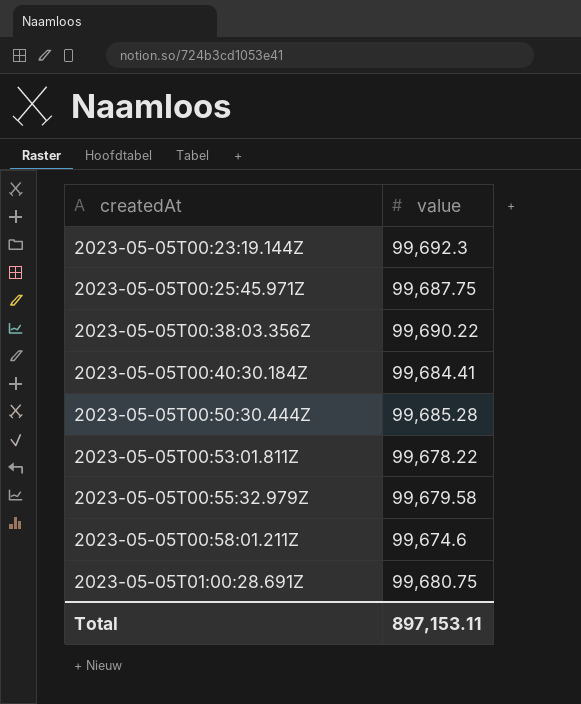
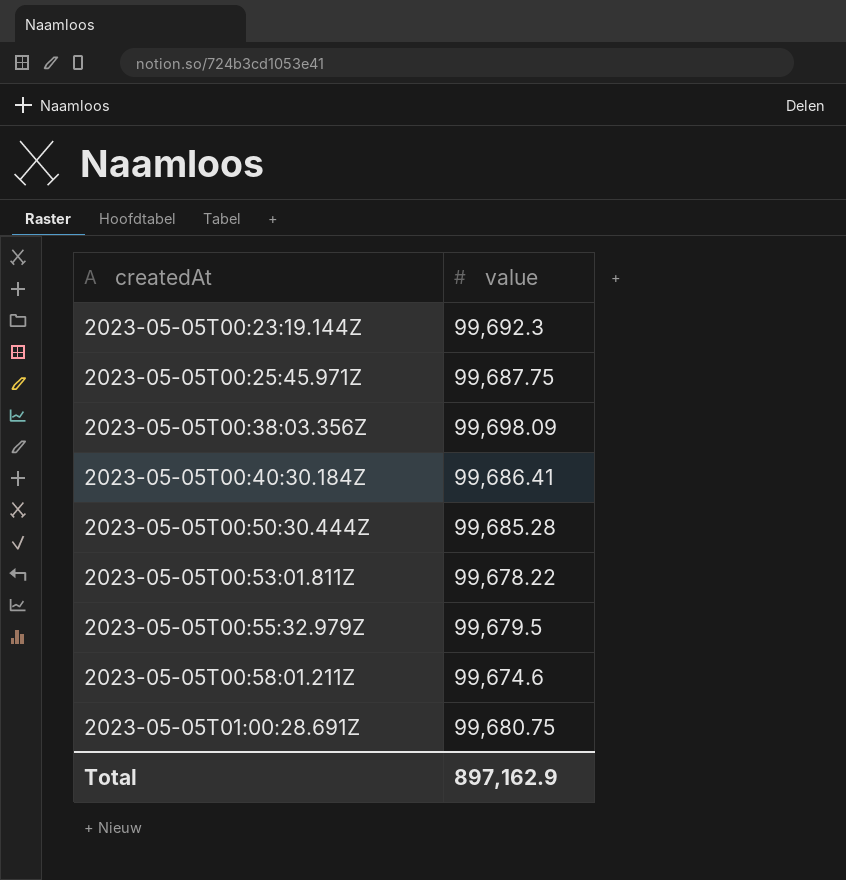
2023-05-05T00:38:03.356Z | value: 99,690.22 -> 99,698.09
2023-05-05T00:40:30.184Z | value: 99,684.41 -> 99,686.41
2023-05-05T00:55:32.979Z | value: 99,679.58 -> 99,679.5
Total | value: 897,153.11 -> 897,162.9

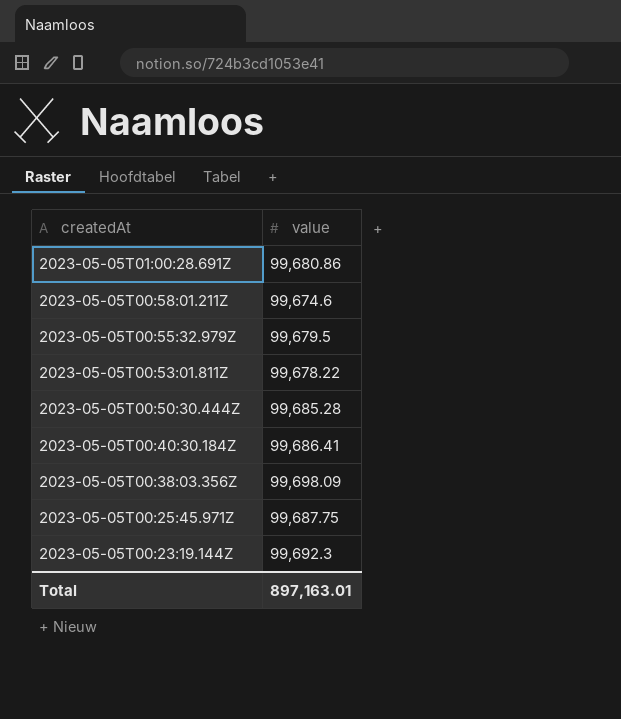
row order: createdAt ascending -> createdAt descending
2023-05-05T01:00:28.691Z | value: 99,680.75 -> 99,680.86
Total | value: 897,162.9 -> 897,163.01

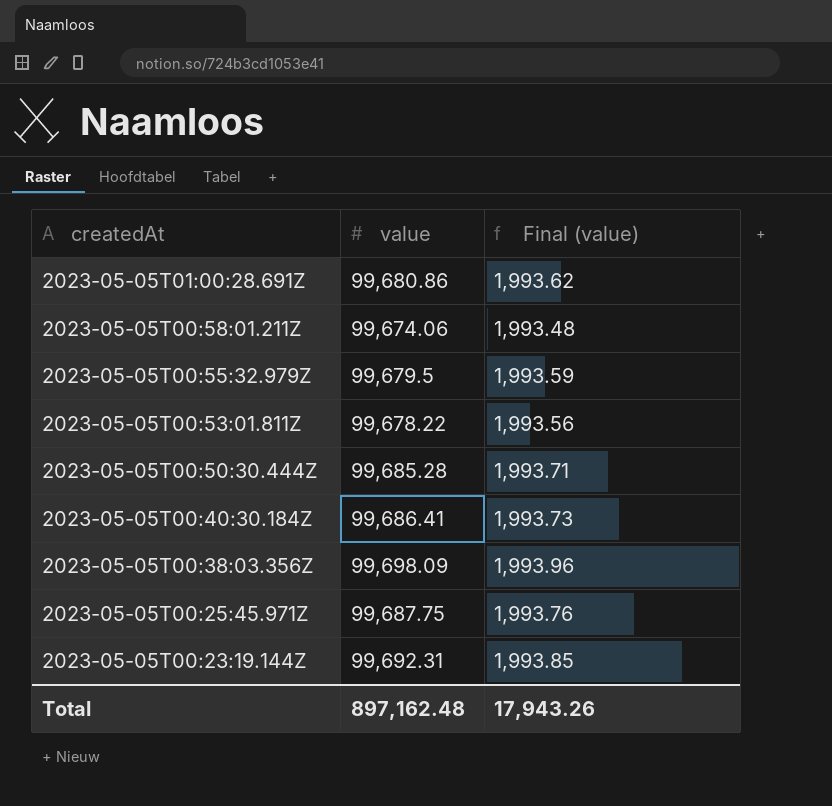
column Final (value) | formula: none -> [value] * 0.02
2023-05-05T00:58:01.211Z | value: 99,674.6 -> 99,674.06
2023-05-05T00:23:19.144Z | value: 99,692.3 -> 99,692.31
Total | value: 897,163.01 -> 897,162.48

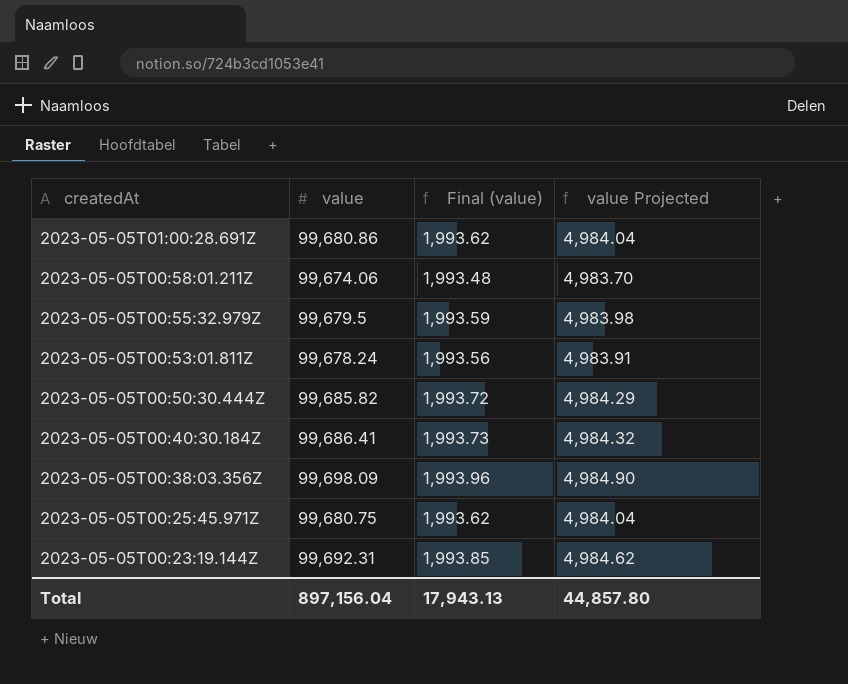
column value Projected | formula: none -> [value] * 0.05
2023-05-05T00:53:01.811Z | value: 99,678.22 -> 99,678.24
2023-05-05T00:50:30.444Z | value: 99,685.28 -> 99,685.82
2023-05-05T00:50:30.444Z | Final (value): 1,993.71 -> 1,993.72
2023-05-05T00:25:45.971Z | value: 99,687.75 -> 99,680.75
2023-05-05T00:25:45.971Z | Final (value): 1,993.76 -> 1,993.62
Total | value: 897,162.48 -> 897,156.04
Total | Final (value): 17,943.26 -> 17,943.13

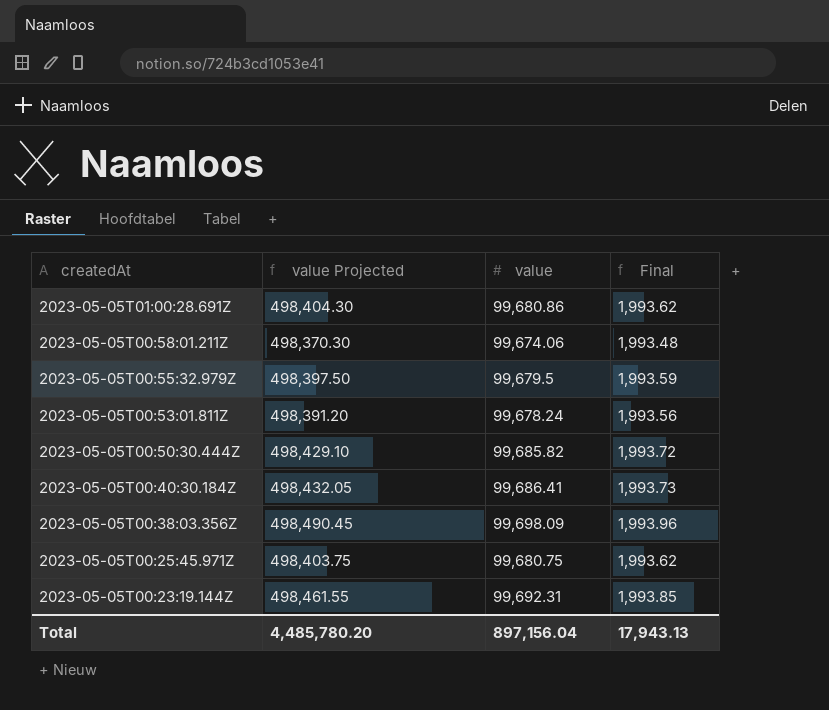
column value Projected | formula: [value] * 0.05 -> [value] * 5
column value Projected | position: 4 -> 2
column name: Final (value) -> Final
Total | value Projected: 44,857.80 -> 4,485,780.20

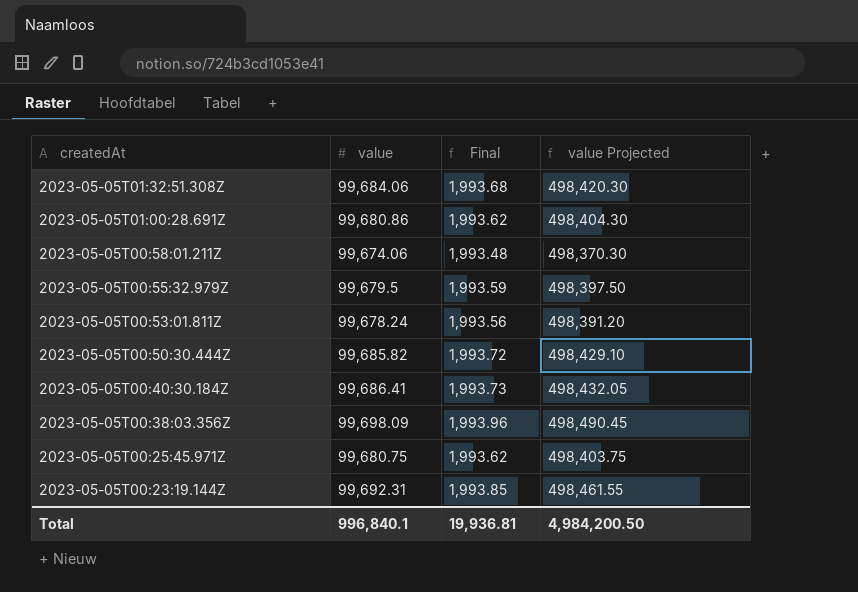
column value Projected | position: 2 -> 4
row 2023-05-05T01:32:51.308Z: none -> 99,684.06 | 1,993.68 | 498,420.30
Total | value: 897,156.04 -> 996,840.1
Total | Final: 17,943.13 -> 19,936.81
Total | value Projected: 4,485,780.20 -> 4,984,200.50

